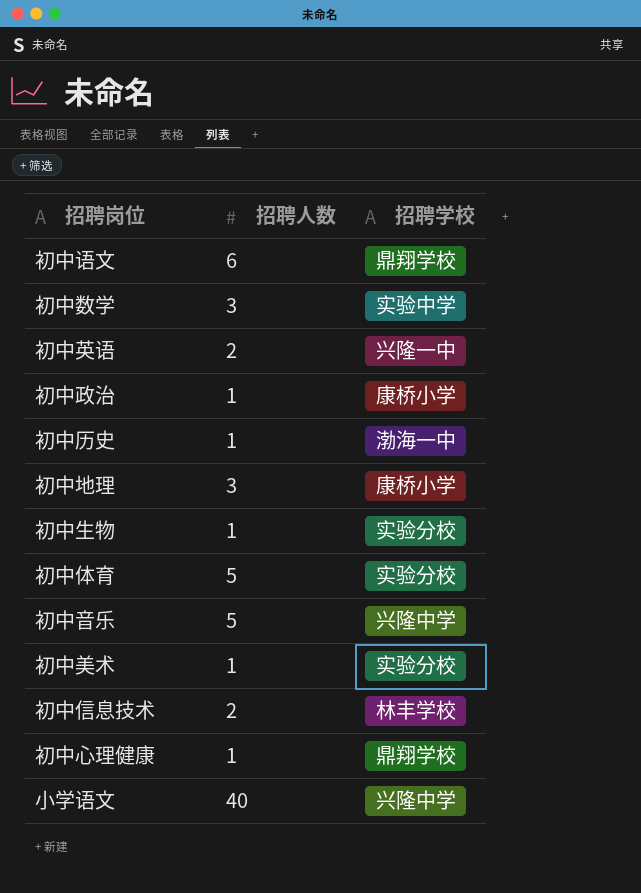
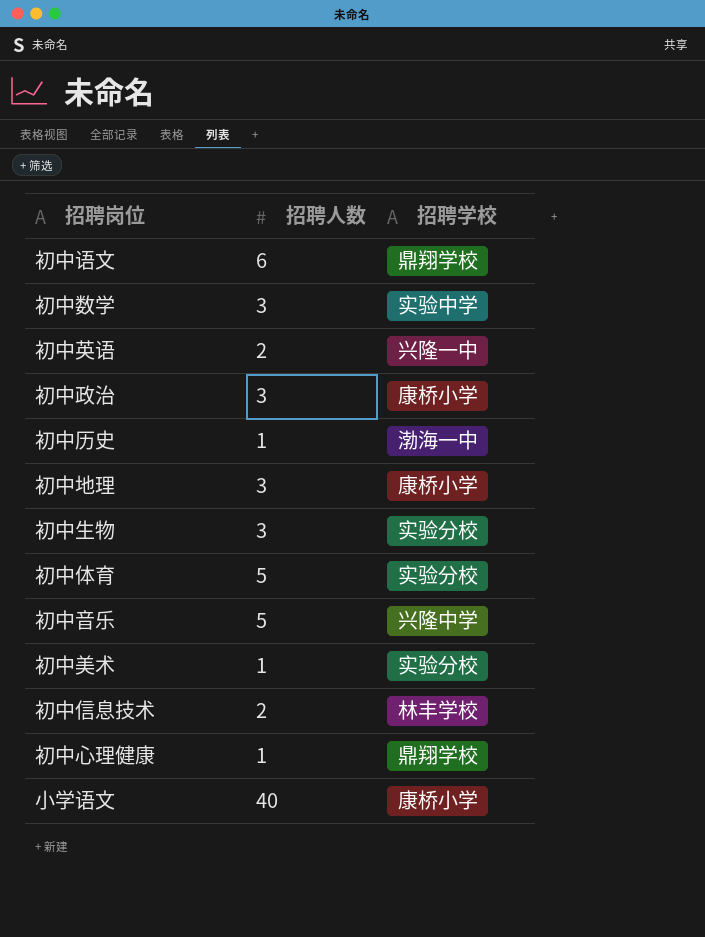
初中政治 | 招聘人数: 1 -> 3
初中生物 | 招聘人数: 1 -> 3
小学语文 | 招聘学校: 兴隆中学 -> 康桥小学

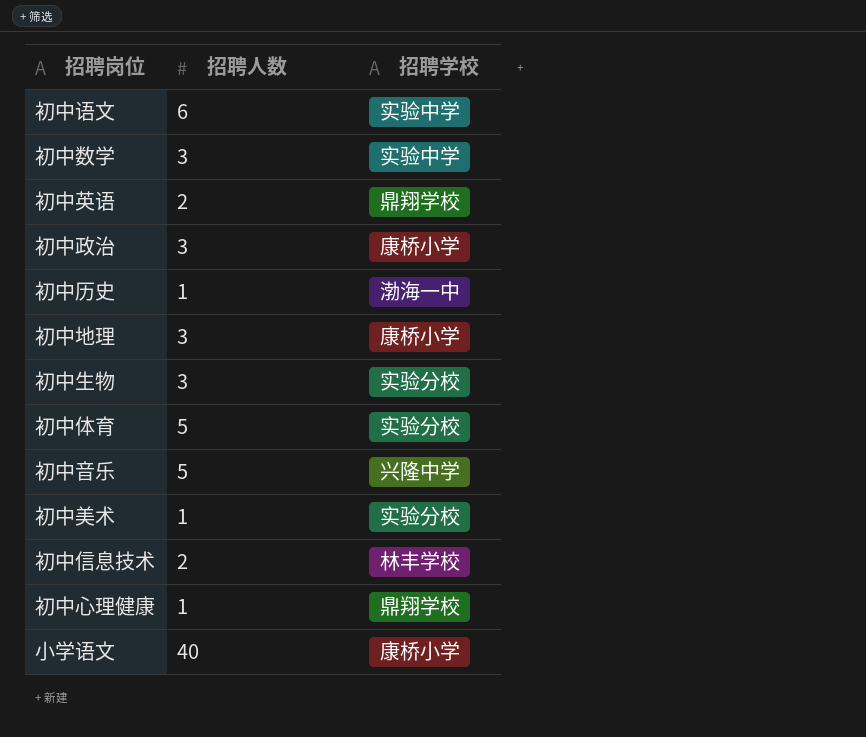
初中语文 | 招聘学校: 鼎翔学校 -> 实验中学
初中英语 | 招聘学校: 兴隆一中 -> 鼎翔学校

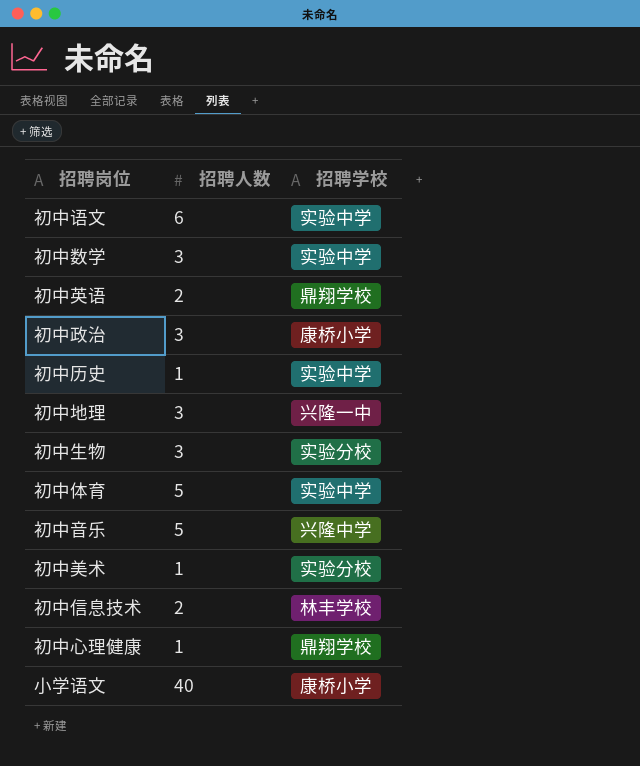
初中历史 | 招聘学校: 渤海一中 -> 实验中学
初中地理 | 招聘学校: 康桥小学 -> 兴隆一中
初中体育 | 招聘学校: 实验分校 -> 实验中学

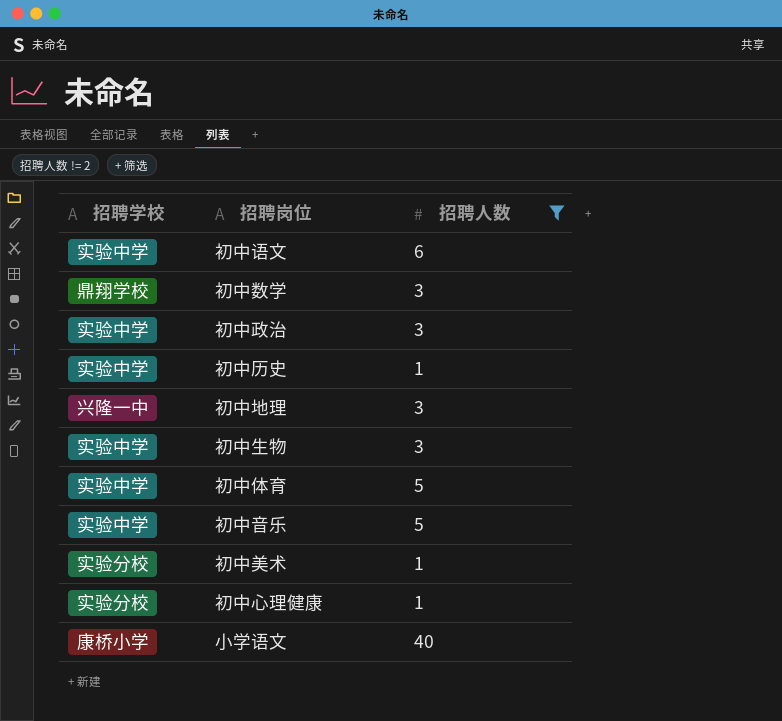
filter: none -> 招聘人数 != 2
column 招聘学校 | position: 3 -> 1
初中数学 | 招聘学校: 实验中学 -> 鼎翔学校
初中政治 | 招聘学校: 康桥小学 -> 实验中学
初中生物 | 招聘学校: 实验分校 -> 实验中学
初中音乐 | 招聘学校: 兴隆中学 -> 实验中学
初中心理健康 | 招聘学校: 鼎翔学校 -> 实验分校

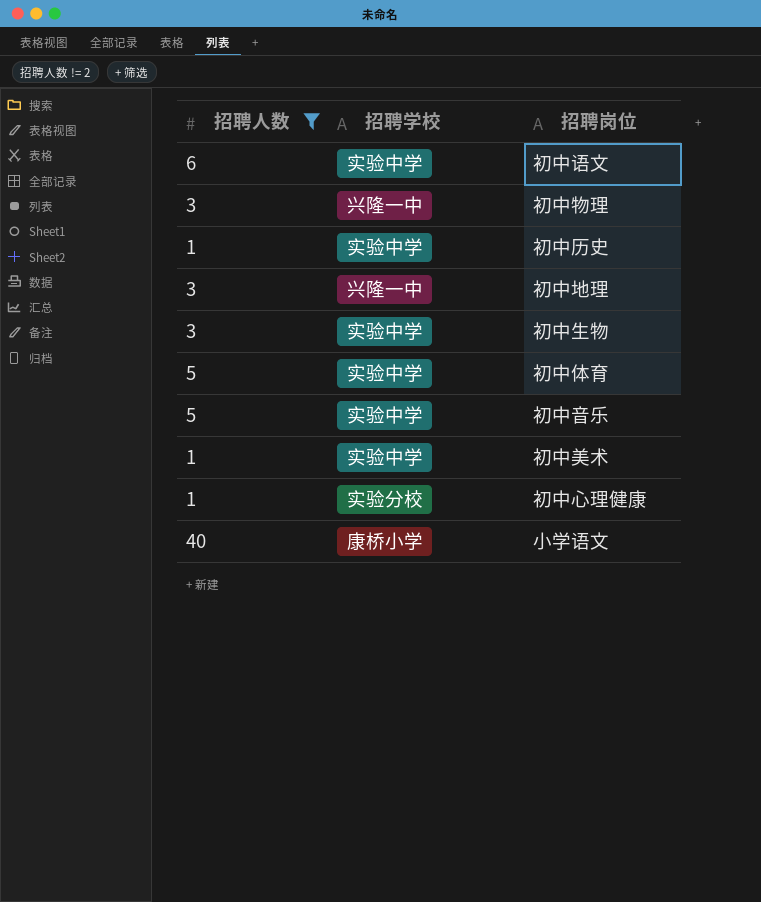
column 招聘人数 | position: 3 -> 1
row 初中数学: 鼎翔学校 | 3 -> none
row 初中政治: 实验中学 | 3 -> none
row 初中物理: none -> 3 | 兴隆一中
初中美术 | 招聘学校: 实验分校 -> 实验中学

